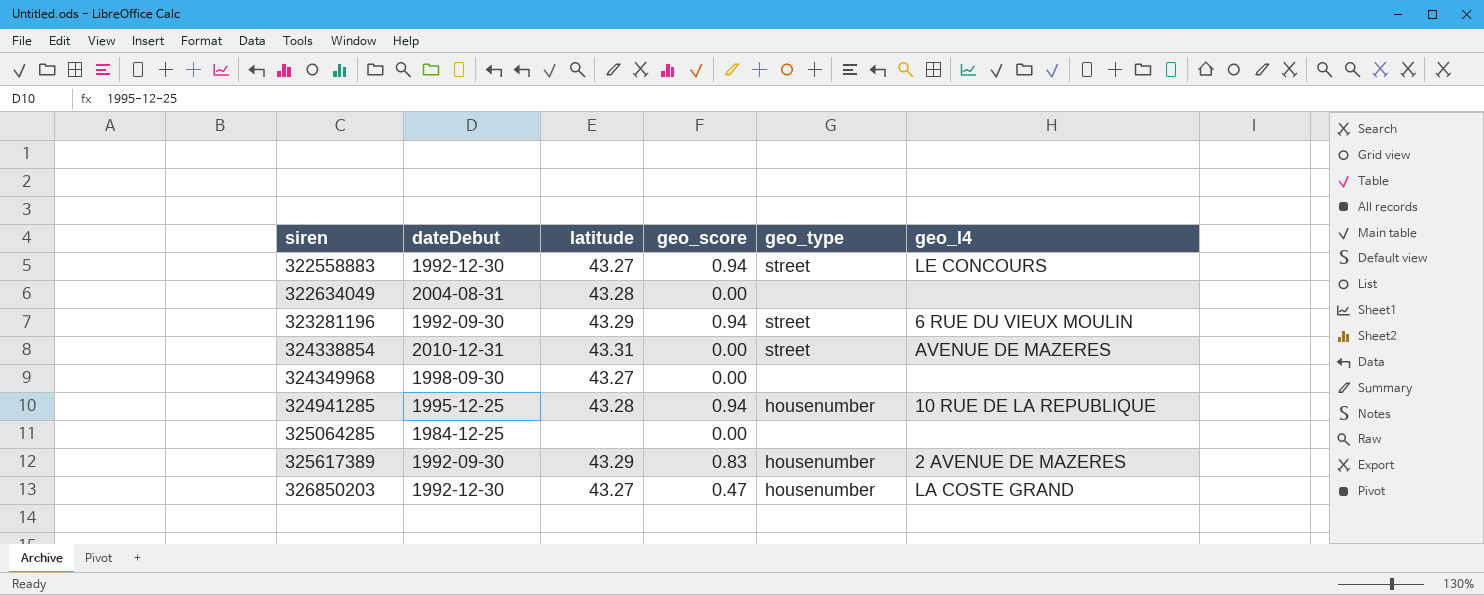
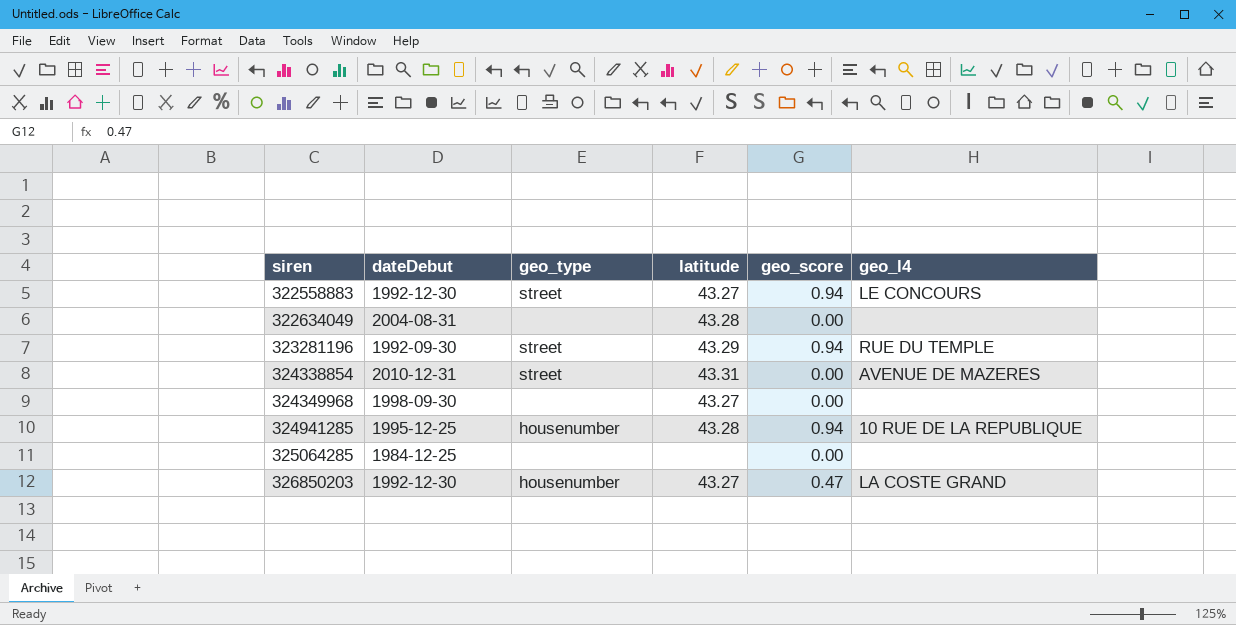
column geo_type | position: 5 -> 3
row 325617389: 1992-09-30 | 43.29 | 0.83 | housenumber | 2 AVENUE DE MAZERES -> none
323281196 | geo_l4: 6 RUE DU VIEUX MOULIN -> RUE DU TEMPLE

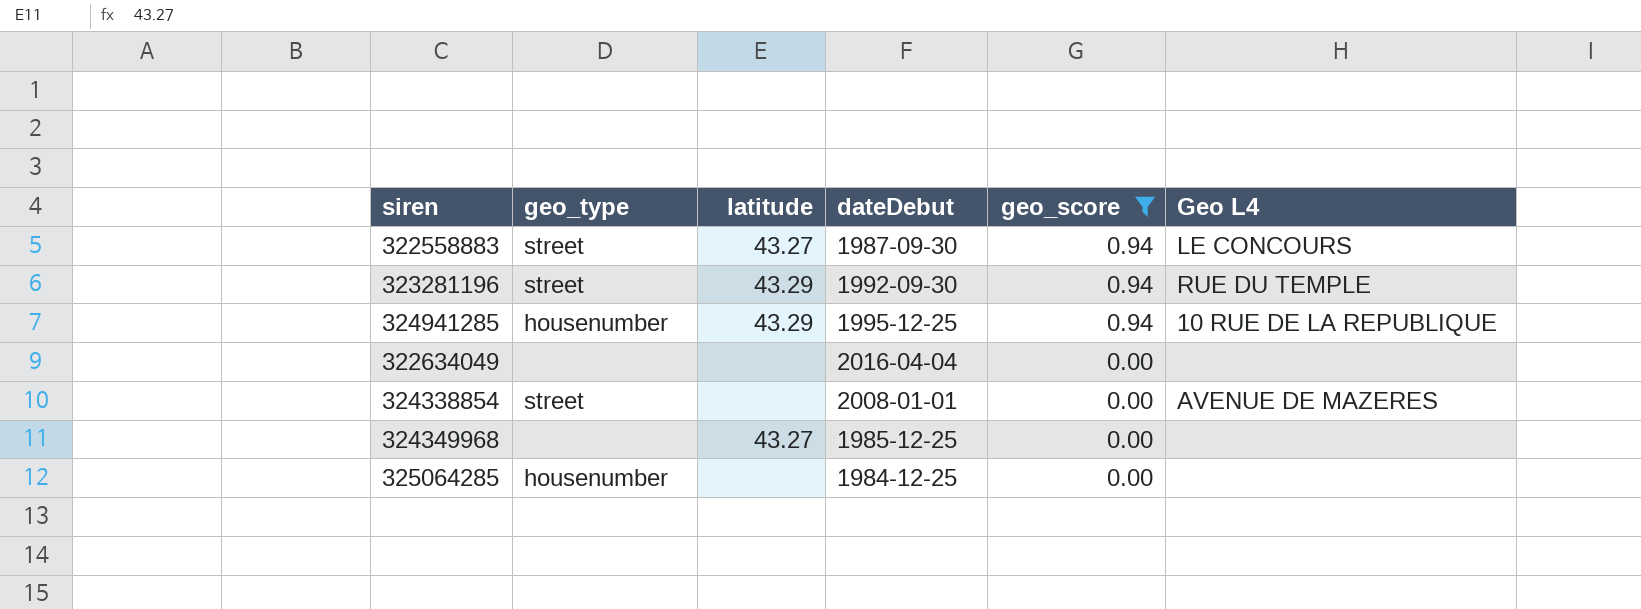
filter: none -> geo_score != 0.47
row order: siren ascending -> geo_score descending
column dateDebut | position: 2 -> 4
column name: geo_l4 -> Geo L4
322558883 | dateDebut: 1992-12-30 -> 1987-09-30
324941285 | latitude: 43.28 -> 43.29
322634049 | latitude: 43.28 -> none
322634049 | dateDebut: 2004-08-31 -> 2016-04-04
324338854 | latitude: 43.31 -> none
324338854 | dateDebut: 2010-12-31 -> 2008-01-01
324349968 | dateDebut: 1998-09-30 -> 1985-12-25
325064285 | geo_type: none -> housenumber

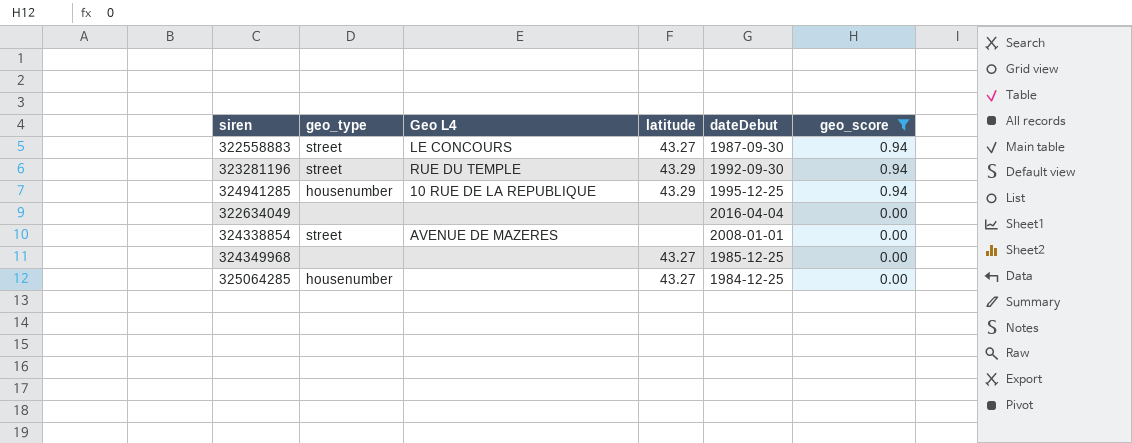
column Geo L4 | position: 6 -> 3
325064285 | latitude: none -> 43.27

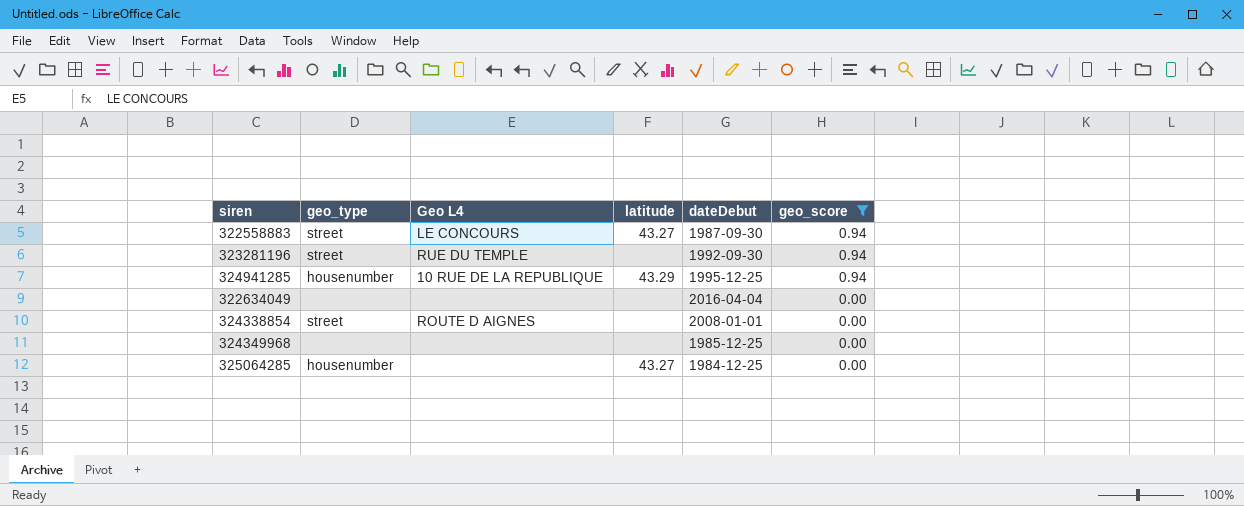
323281196 | latitude: 43.29 -> none
324338854 | Geo L4: AVENUE DE MAZERES -> ROUTE D AIGNES
324349968 | latitude: 43.27 -> none

